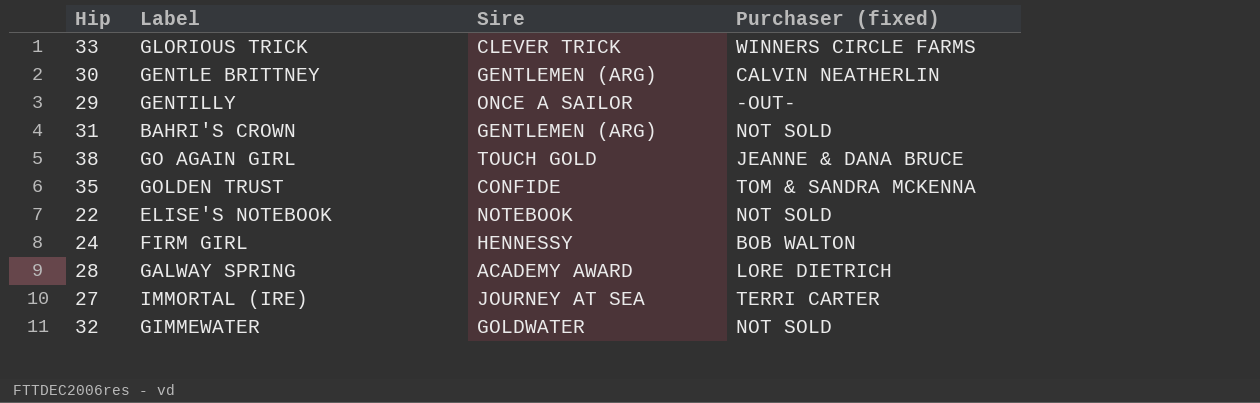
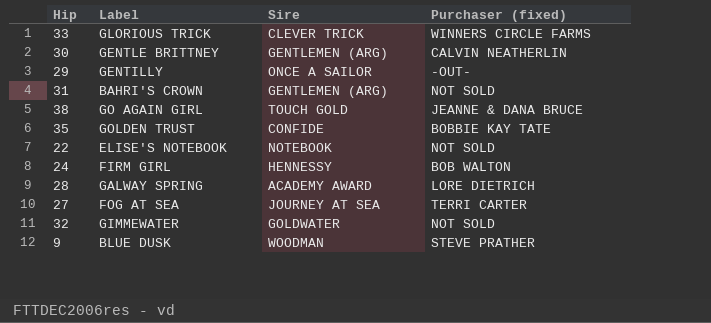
35 | Purchaser (fixed): TOM & SANDRA MCKENNA -> BOBBIE KAY TATE
27 | Label: IMMORTAL (IRE) -> FOG AT SEA
row 9: none -> BLUE DUSK | WOODMAN | STEVE PRATHER

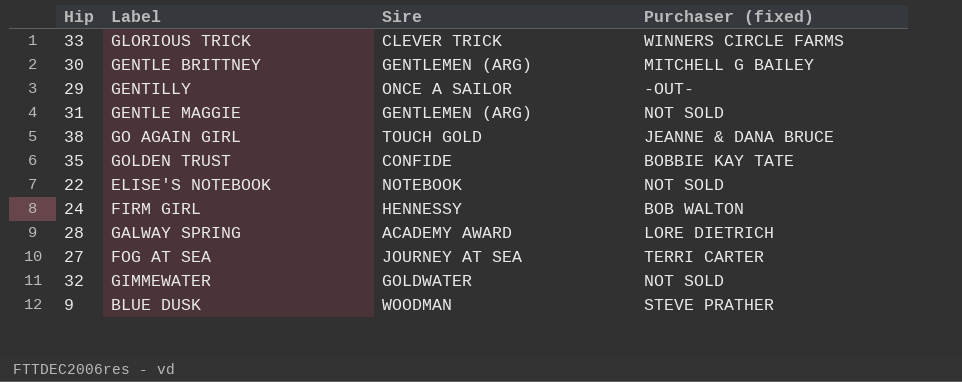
30 | Purchaser (fixed): CALVIN NEATHERLIN -> MITCHELL G BAILEY
31 | Label: BAHRI'S CROWN -> GENTLE MAGGIE

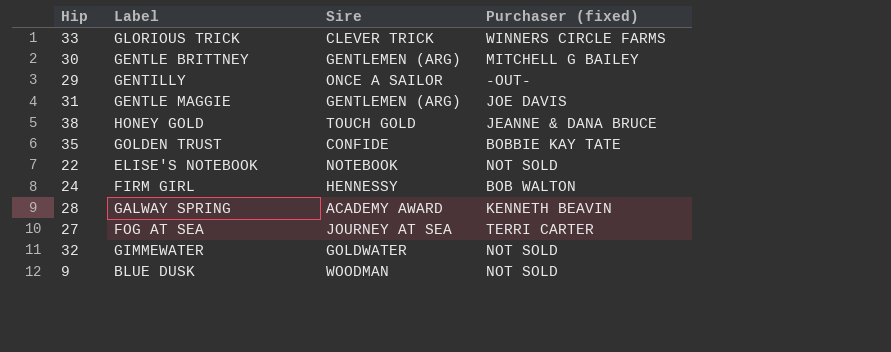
31 | Purchaser (fixed): NOT SOLD -> JOE DAVIS
38 | Label: GO AGAIN GIRL -> HONEY GOLD
28 | Purchaser (fixed): LORE DIETRICH -> KENNETH BEAVIN
9 | Purchaser (fixed): STEVE PRATHER -> NOT SOLD

